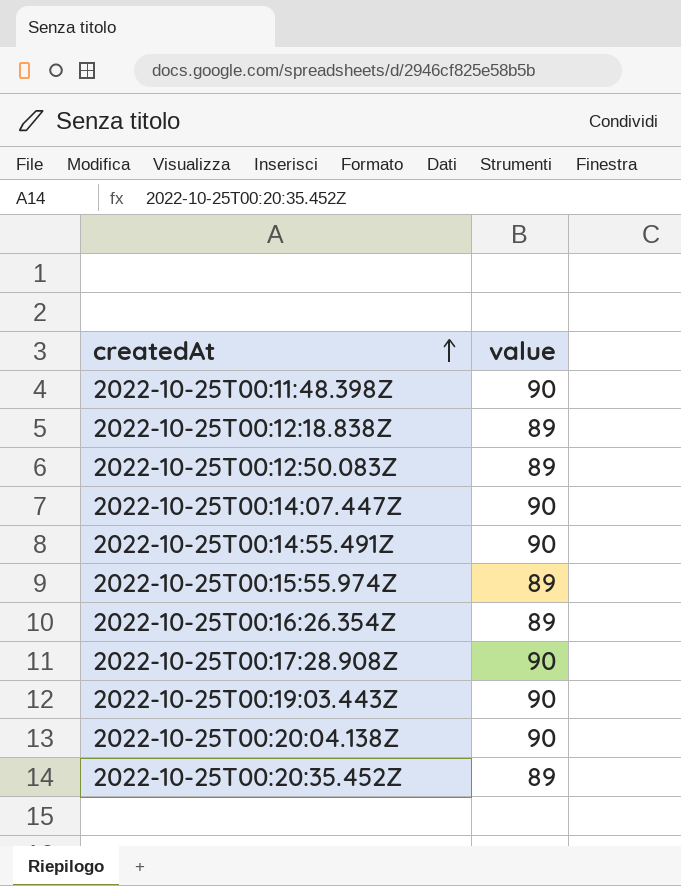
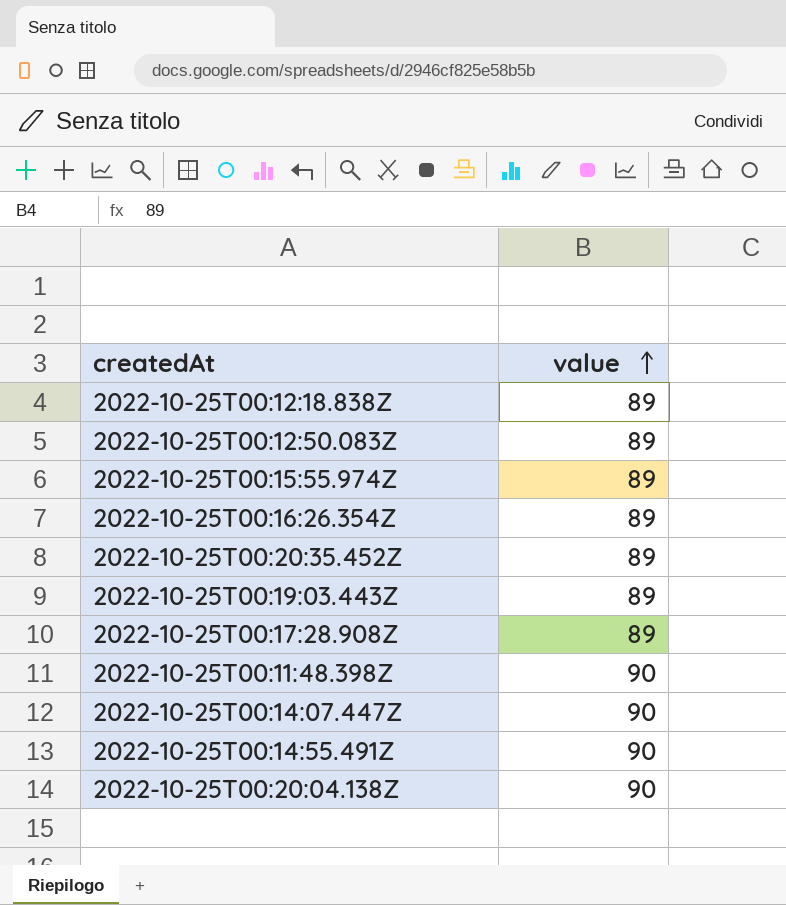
row order: createdAt ascending -> value ascending
2022-10-25T00:19:03.443Z | value: 90 -> 89
2022-10-25T00:17:28.908Z | value: 90 -> 89

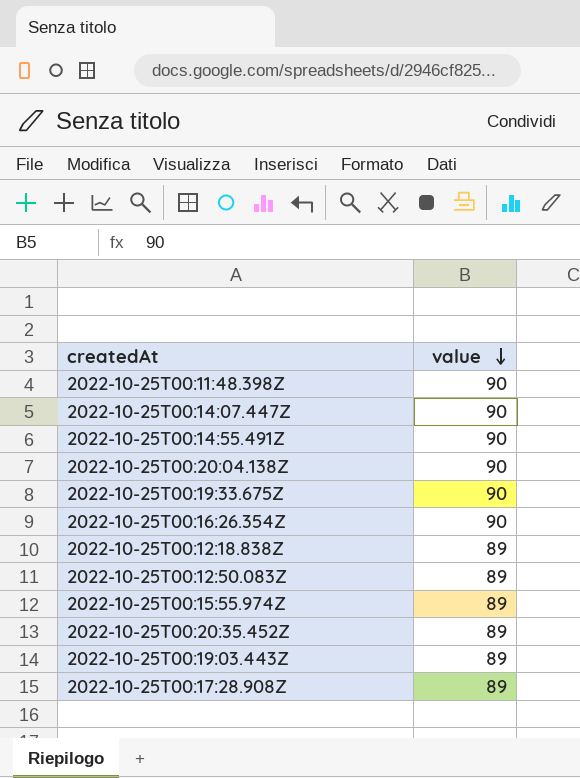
row order: value ascending -> value descending
row 2022-10-25T00:19:33.675Z: none -> 90
2022-10-25T00:16:26.354Z | value: 89 -> 90

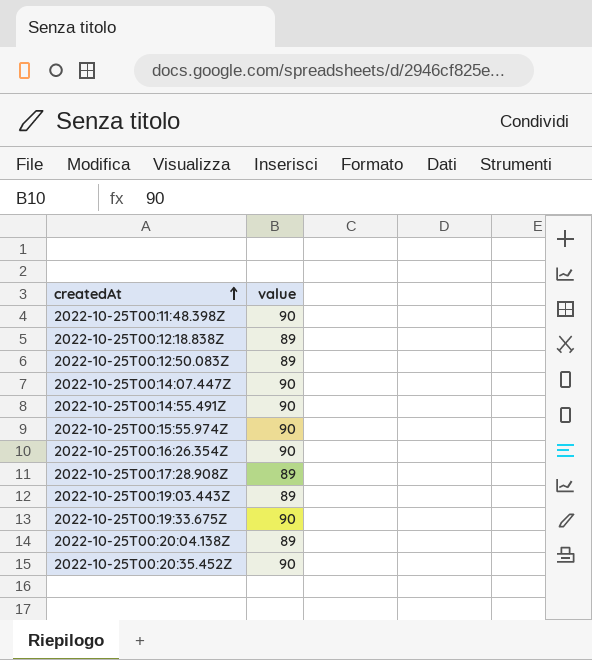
row order: value descending -> createdAt ascending
2022-10-25T00:15:55.974Z | value: 89 -> 90
2022-10-25T00:20:04.138Z | value: 90 -> 89
2022-10-25T00:20:35.452Z | value: 89 -> 90

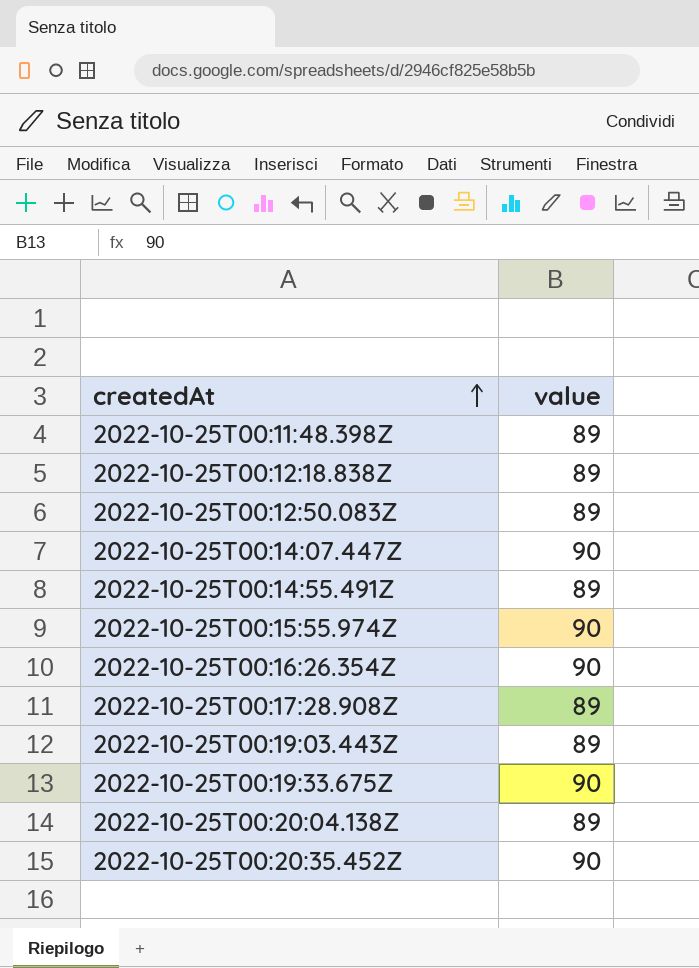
2022-10-25T00:11:48.398Z | value: 90 -> 89
2022-10-25T00:14:55.491Z | value: 90 -> 89

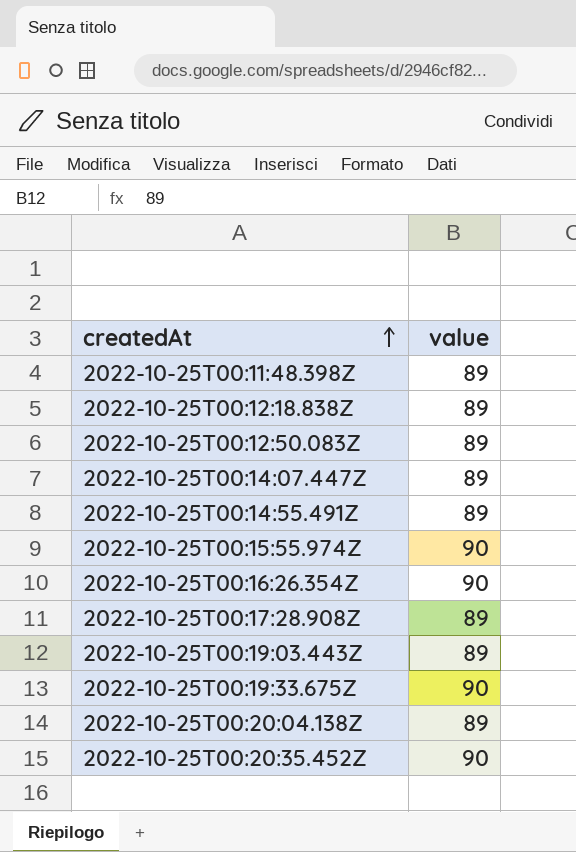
2022-10-25T00:14:07.447Z | value: 90 -> 89

